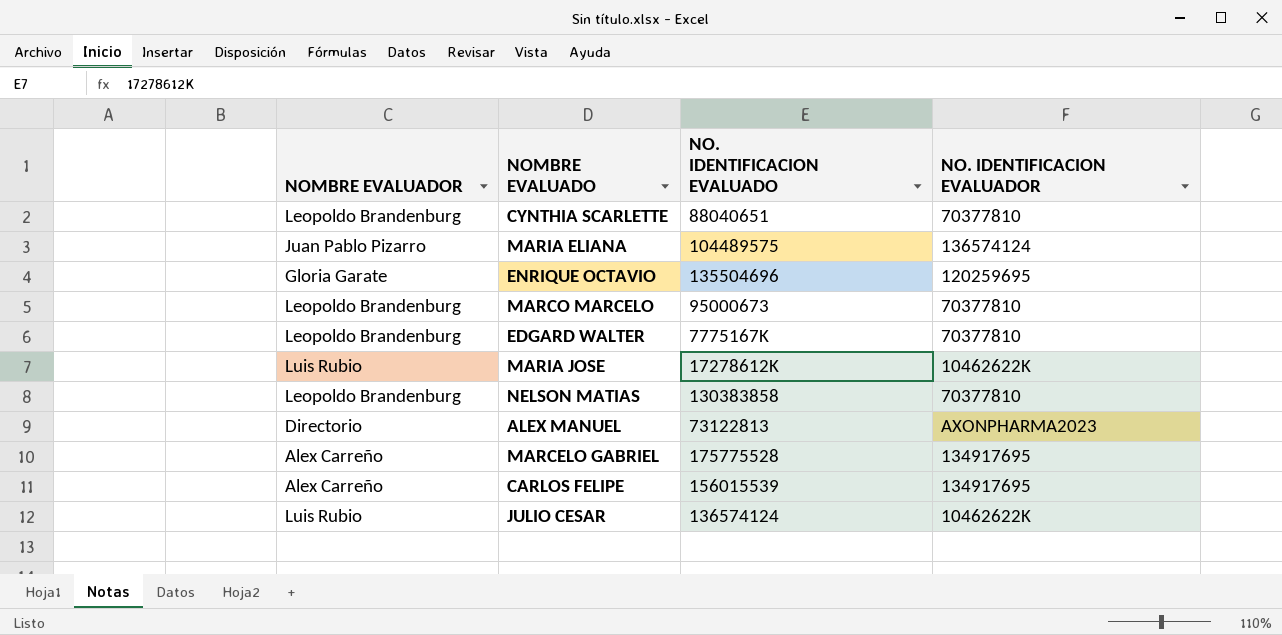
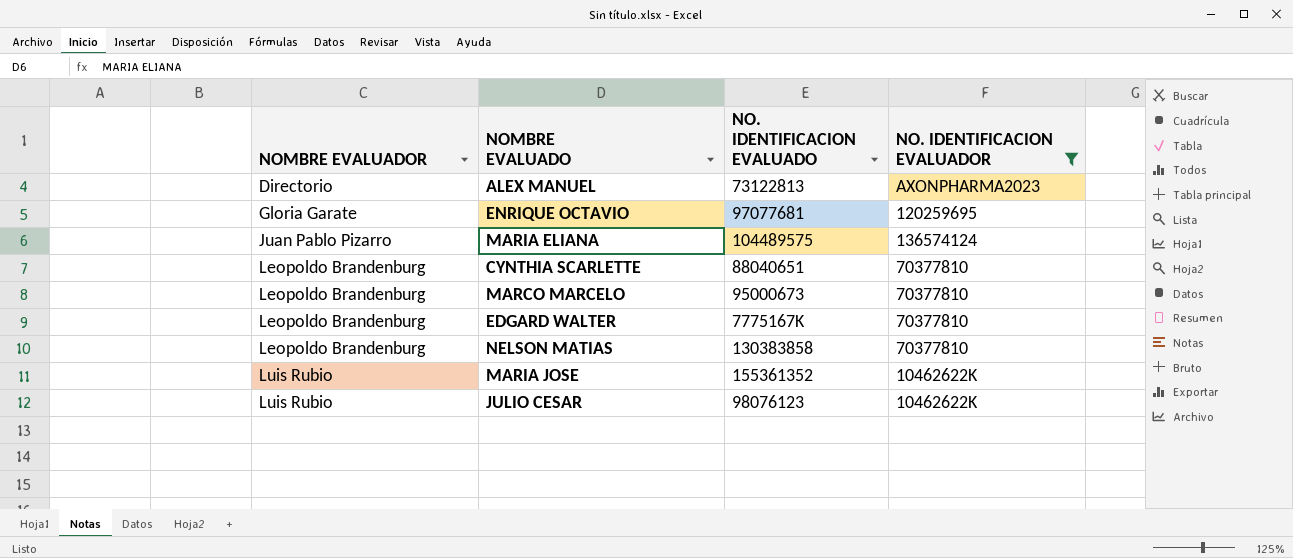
filter: none -> NO. IDENTIFICACION EVALUADOR != 134917695
row order: none -> NOMBRE EVALUADOR ascending
ENRIQUE OCTAVIO | NO. IDENTIFICACION EVALUADO: 135504696 -> 97077681
MARIA JOSE | NO. IDENTIFICACION EVALUADO: 17278612K -> 155361352
JULIO CESAR | NO. IDENTIFICACION EVALUADO: 136574124 -> 98076123

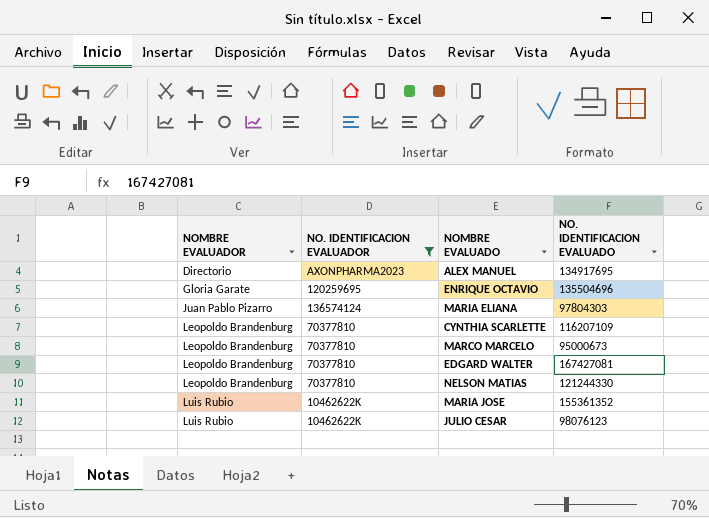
column NO. IDENTIFICACION EVALUADOR | position: 4 -> 2
ALEX MANUEL | NO. IDENTIFICACION EVALUADO: 73122813 -> 134917695
ENRIQUE OCTAVIO | NO. IDENTIFICACION EVALUADO: 97077681 -> 135504696
MARIA ELIANA | NO. IDENTIFICACION EVALUADO: 104489575 -> 97804303
CYNTHIA SCARLETTE | NO. IDENTIFICACION EVALUADO: 88040651 -> 116207109
EDGARD WALTER | NO. IDENTIFICACION EVALUADO: 7775167K -> 167427081
NELSON MATIAS | NO. IDENTIFICACION EVALUADO: 130383858 -> 121244330

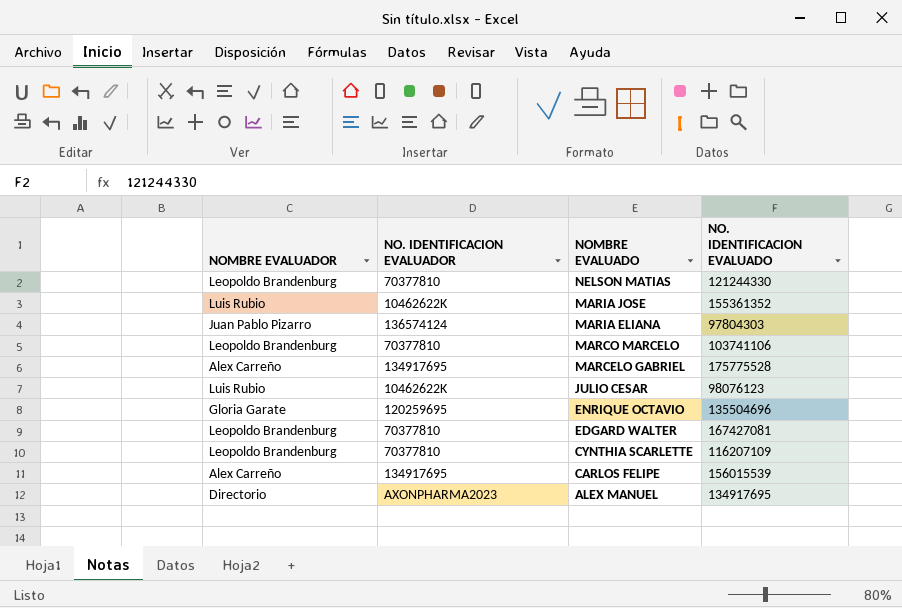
filter: NO. IDENTIFICACION EVALUADOR != 134917695 -> none
row order: NOMBRE EVALUADOR ascending -> NOMBRE EVALUADO descending
MARCO MARCELO | NO. IDENTIFICACION EVALUADO: 95000673 -> 103741106

